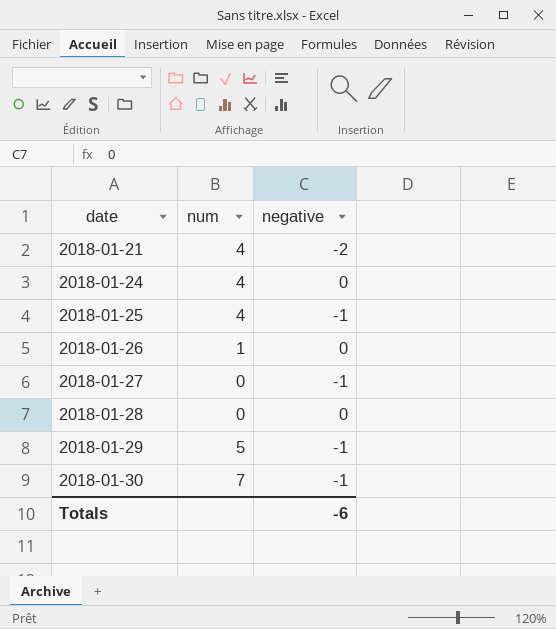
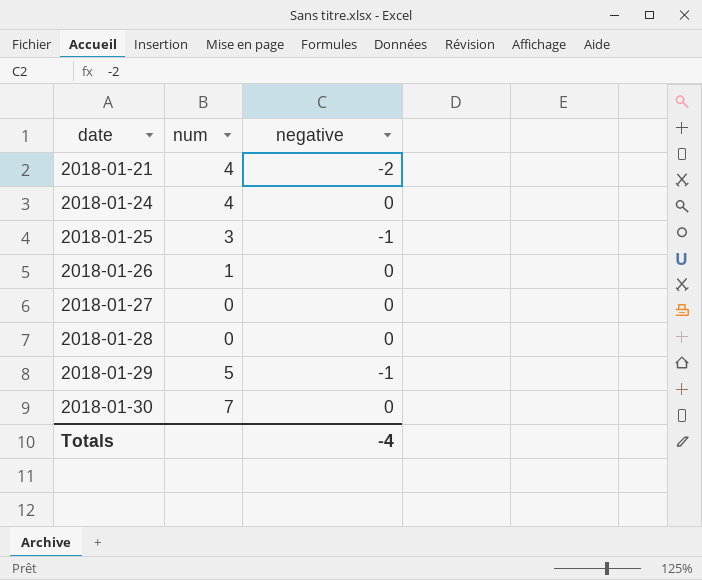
2018-01-25 | num: 4 -> 3
2018-01-27 | negative: -1 -> 0
2018-01-30 | negative: -1 -> 0
Totals | negative: -6 -> -4

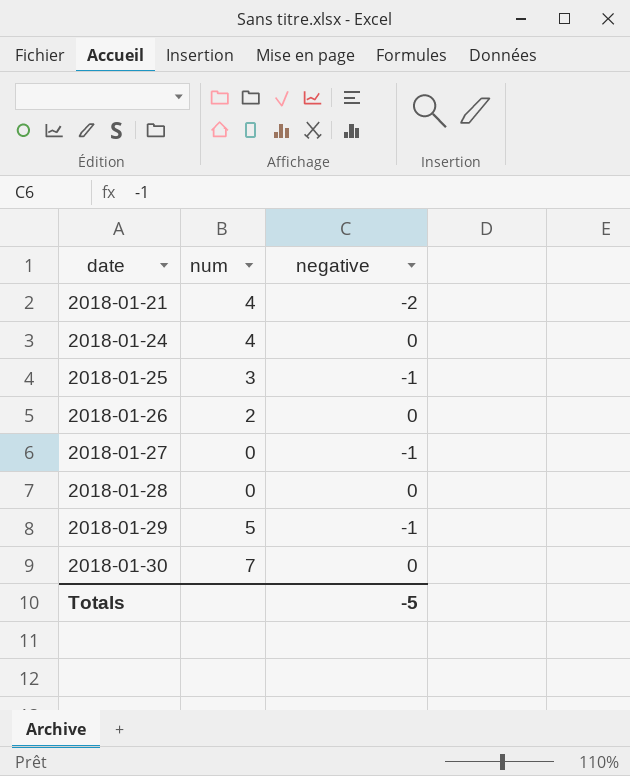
2018-01-26 | num: 1 -> 2
2018-01-27 | negative: 0 -> -1
Totals | negative: -4 -> -5

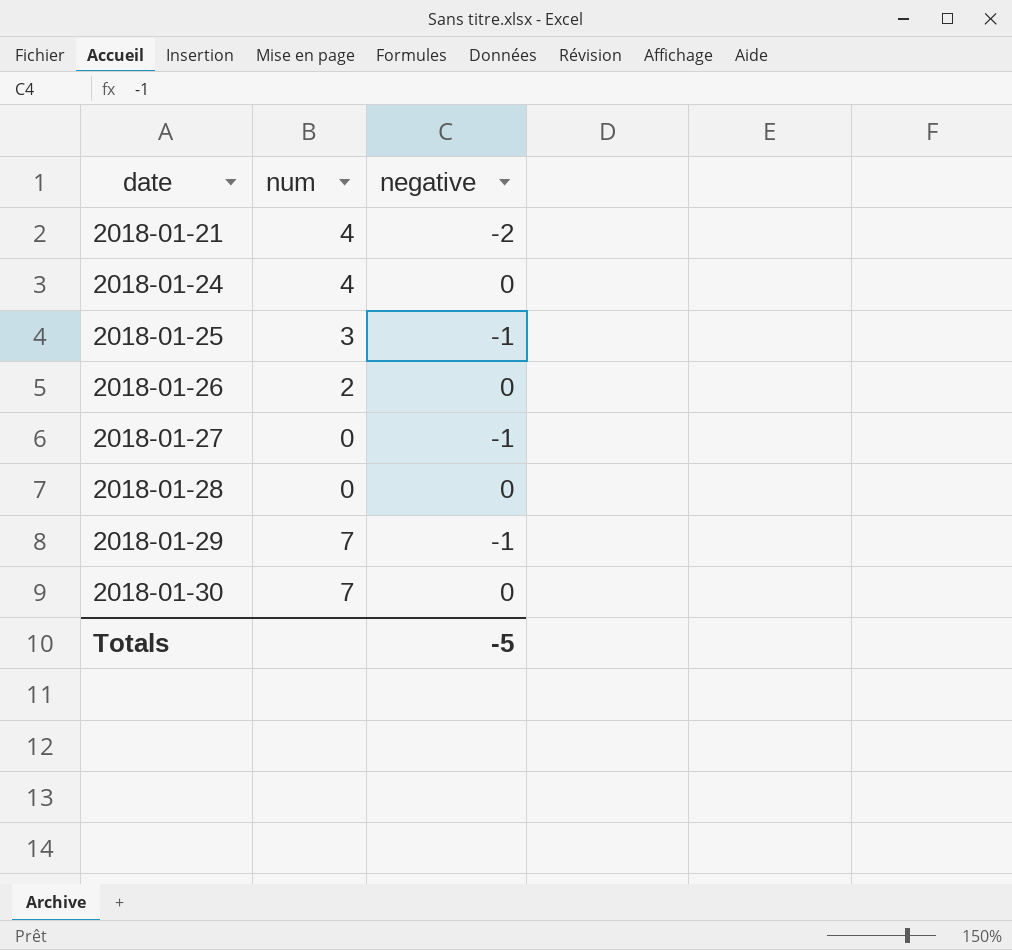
2018-01-29 | num: 5 -> 7

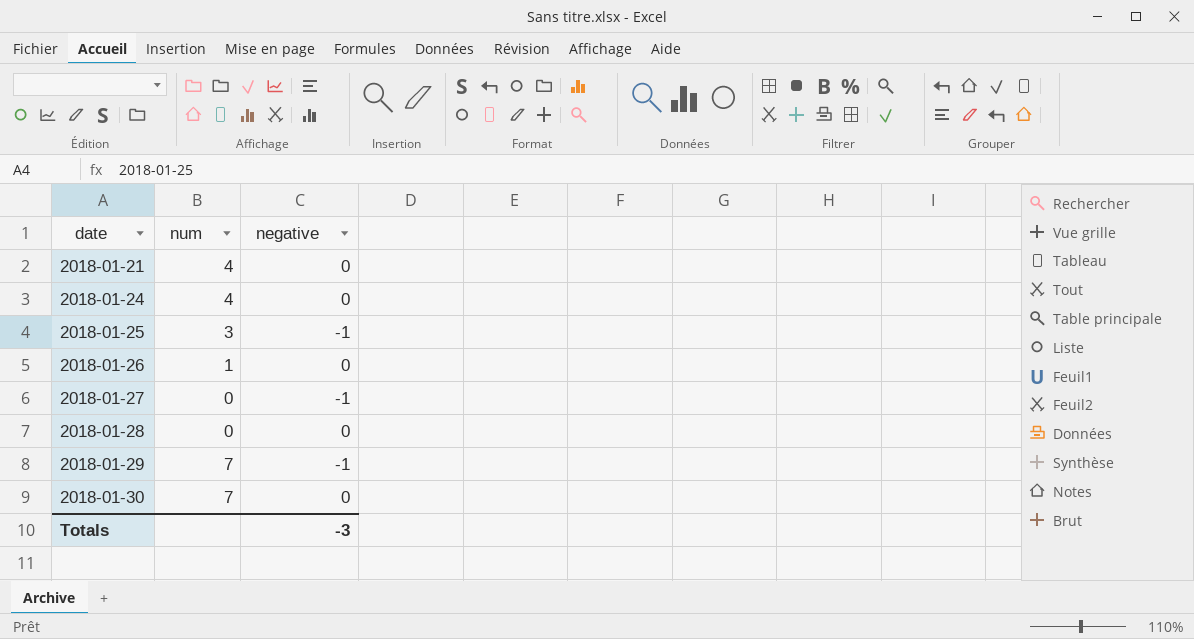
2018-01-21 | negative: -2 -> 0
2018-01-26 | num: 2 -> 1
Totals | negative: -5 -> -3

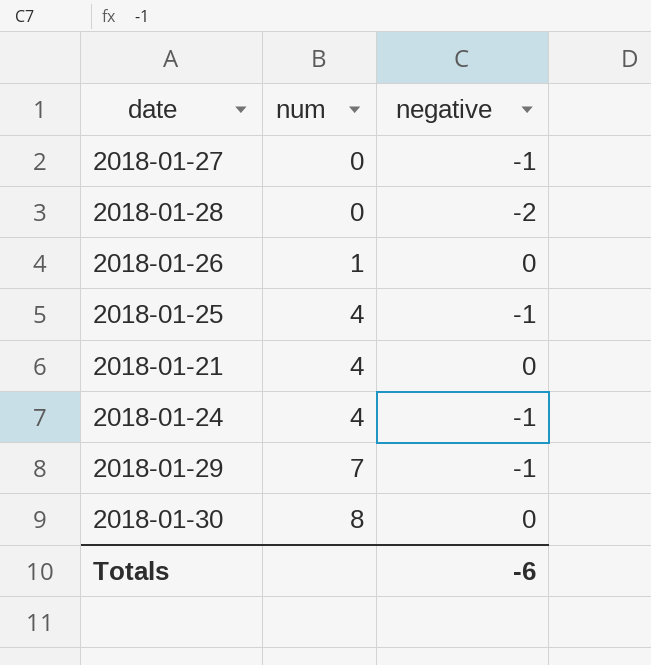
row order: date ascending -> num ascending
2018-01-28 | negative: 0 -> -2
2018-01-25 | num: 3 -> 4
2018-01-24 | negative: 0 -> -1
2018-01-30 | num: 7 -> 8
Totals | negative: -3 -> -6

